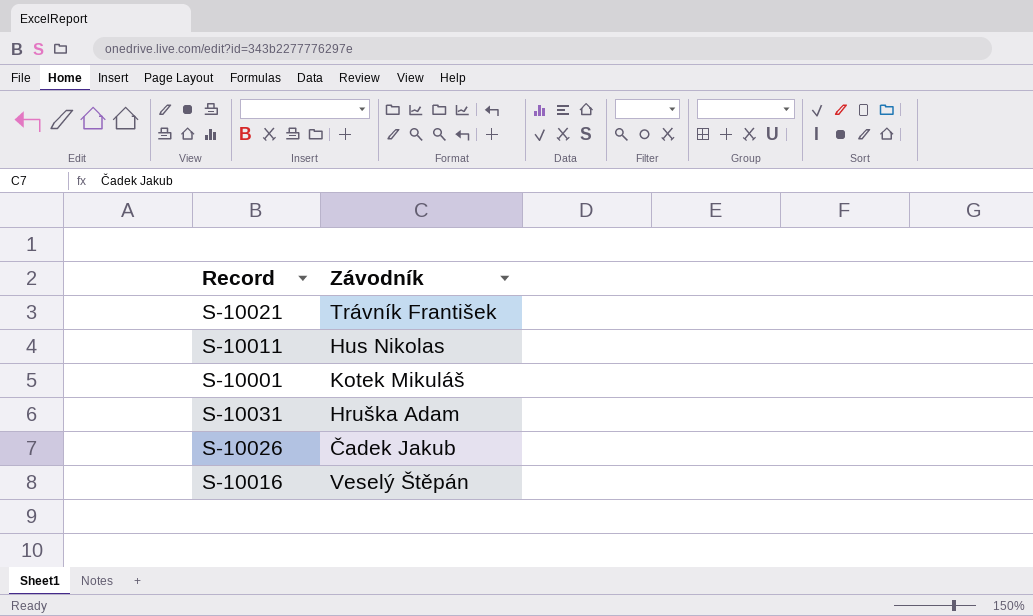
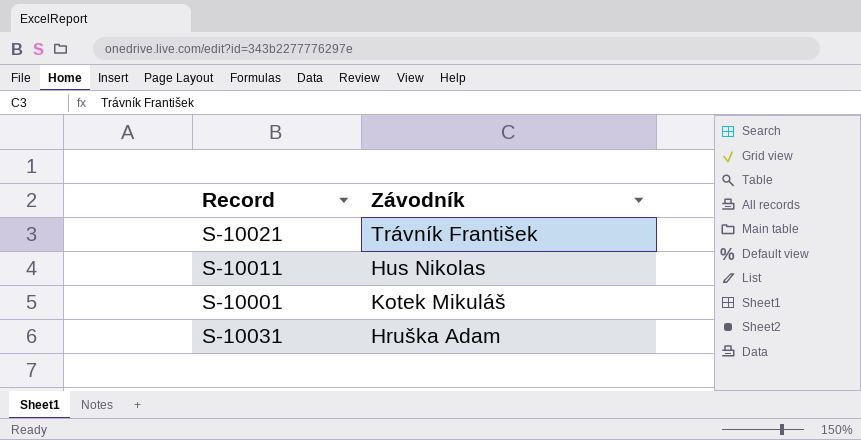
row S-10026: Čadek Jakub -> none
row S-10016: Veselý Štěpán -> none

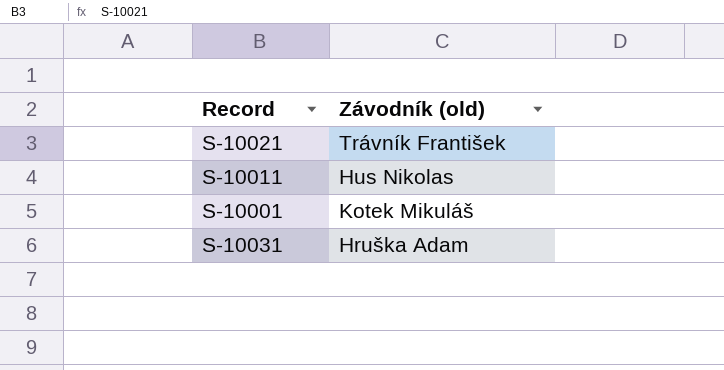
column name: Závodník -> Závodník (old)

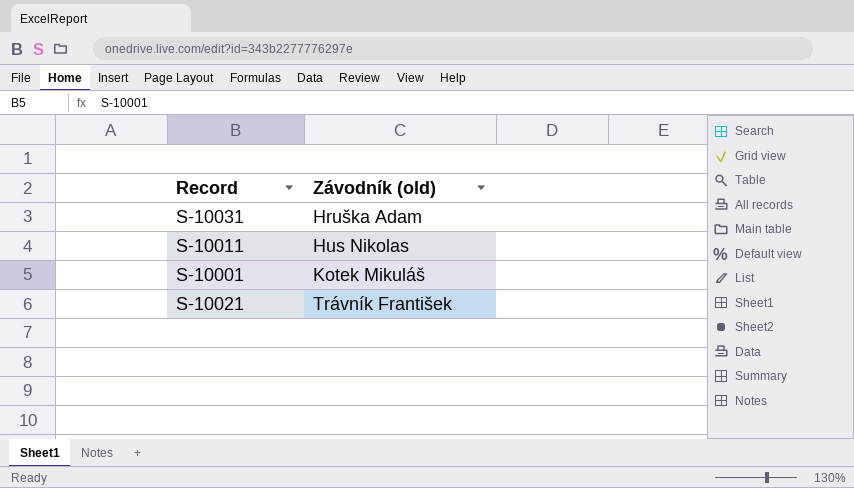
row order: none -> Závodník (old) ascending

